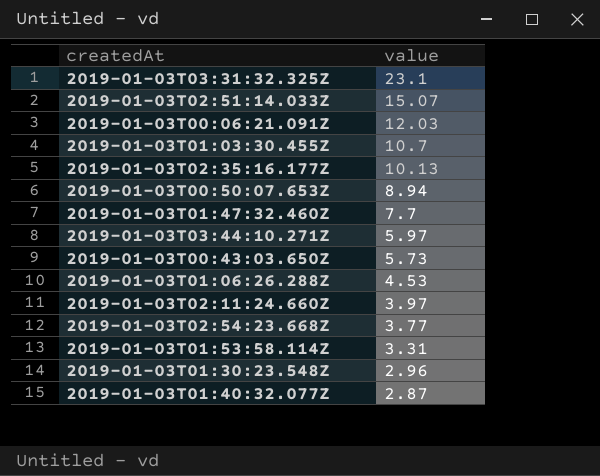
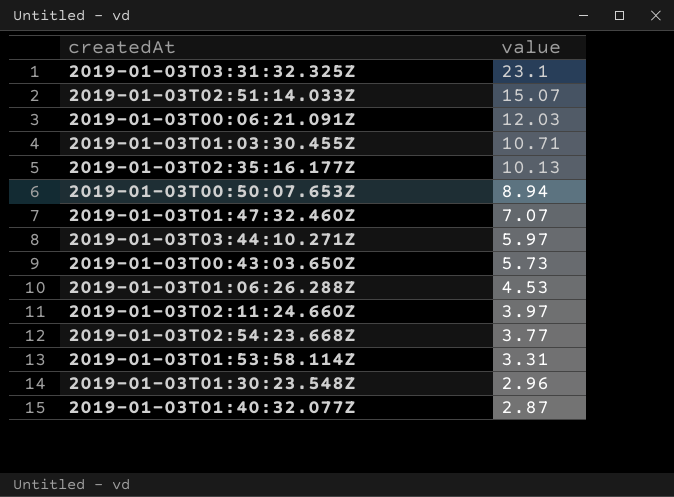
2019-01-03T01:03:30.455Z | value: 10.7 -> 10.71
2019-01-03T01:47:32.460Z | value: 7.7 -> 7.07

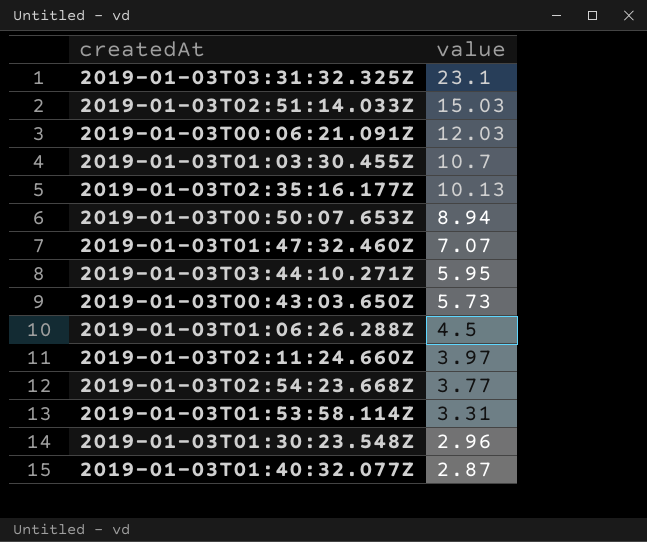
2019-01-03T02:51:14.033Z | value: 15.07 -> 15.03
2019-01-03T01:03:30.455Z | value: 10.71 -> 10.7
2019-01-03T03:44:10.271Z | value: 5.97 -> 5.95
2019-01-03T01:06:26.288Z | value: 4.53 -> 4.5

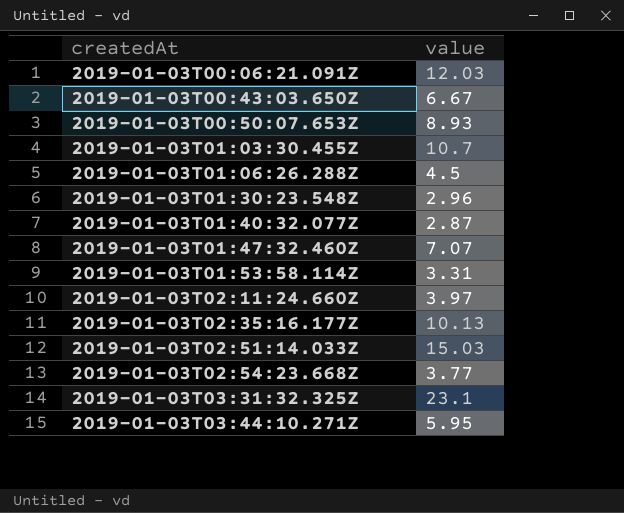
row order: value descending -> createdAt ascending
2019-01-03T00:43:03.650Z | value: 5.73 -> 6.67
2019-01-03T00:50:07.653Z | value: 8.94 -> 8.93

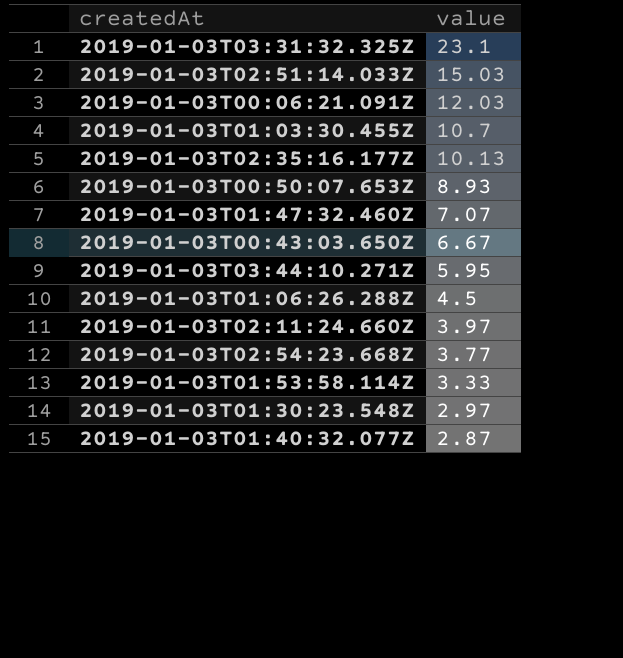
row order: createdAt ascending -> value descending
2019-01-03T01:53:58.114Z | value: 3.31 -> 3.33
2019-01-03T01:30:23.548Z | value: 2.96 -> 2.97

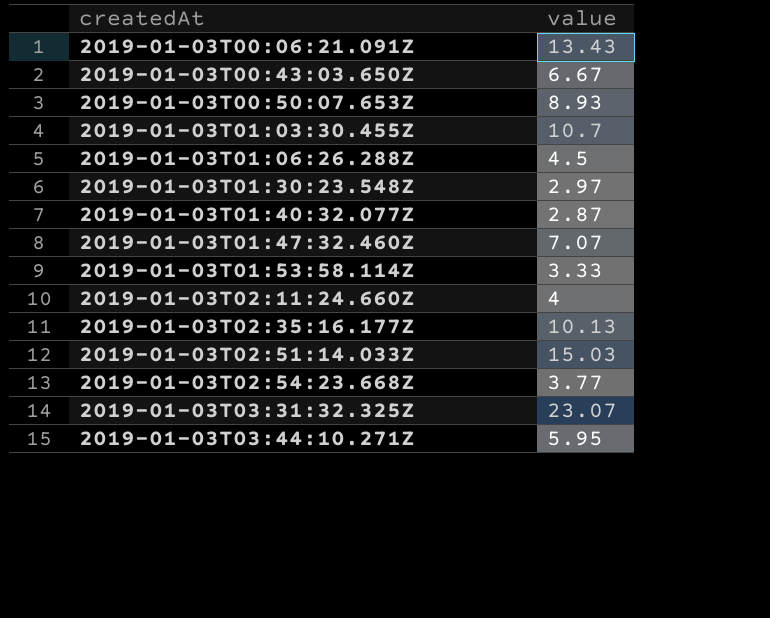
row order: value descending -> createdAt ascending
2019-01-03T00:06:21.091Z | value: 12.03 -> 13.43
2019-01-03T02:11:24.660Z | value: 3.97 -> 4
2019-01-03T03:31:32.325Z | value: 23.1 -> 23.07

